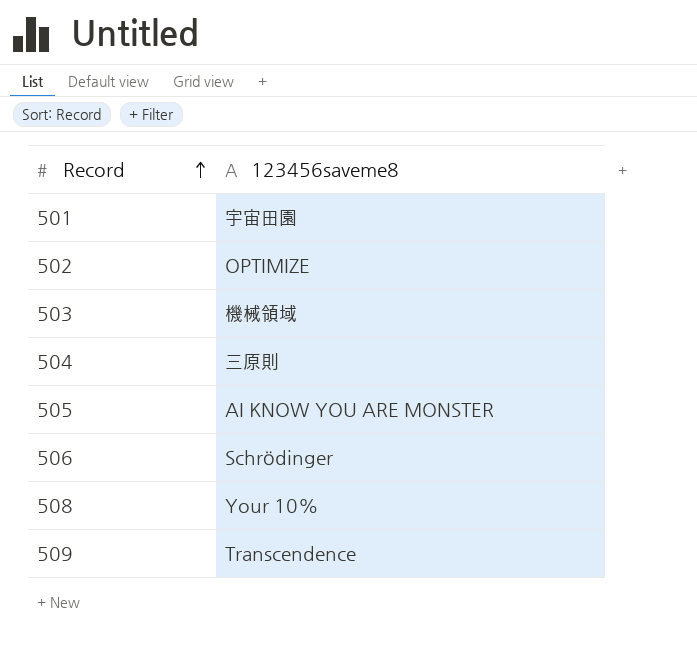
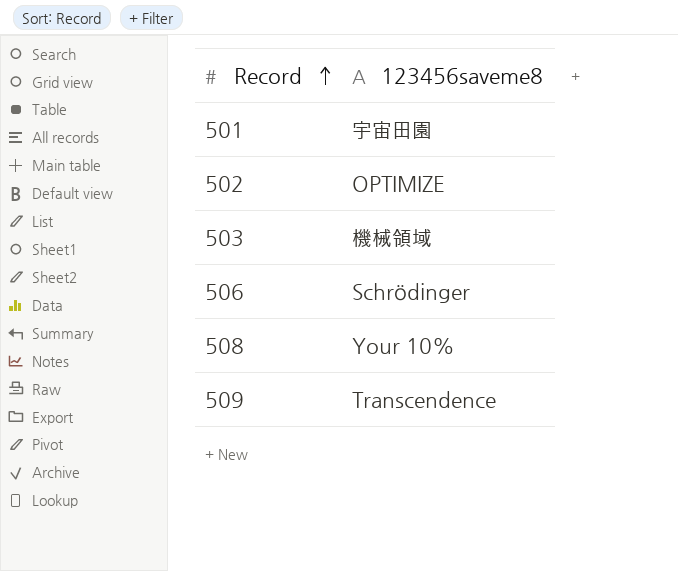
row 504: 三原則 -> none
row 505: AI KNOW YOU ARE MONSTER -> none

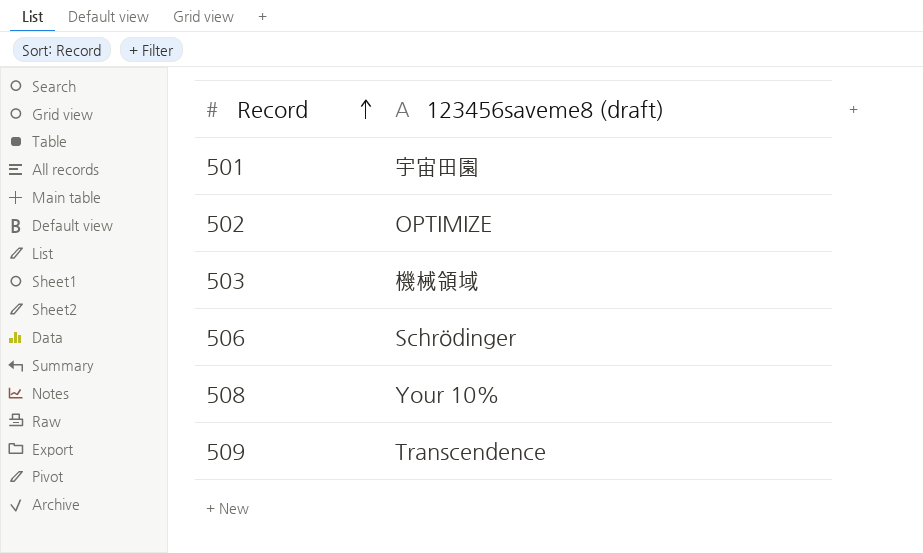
column name: 123456saveme8 -> 123456saveme8 (draft)

